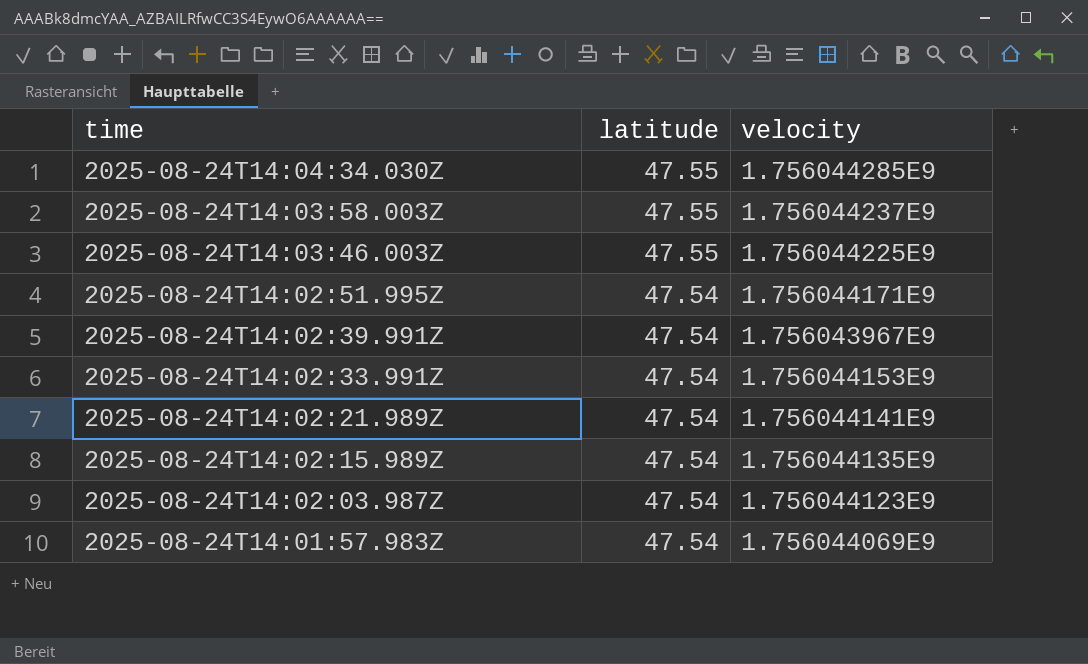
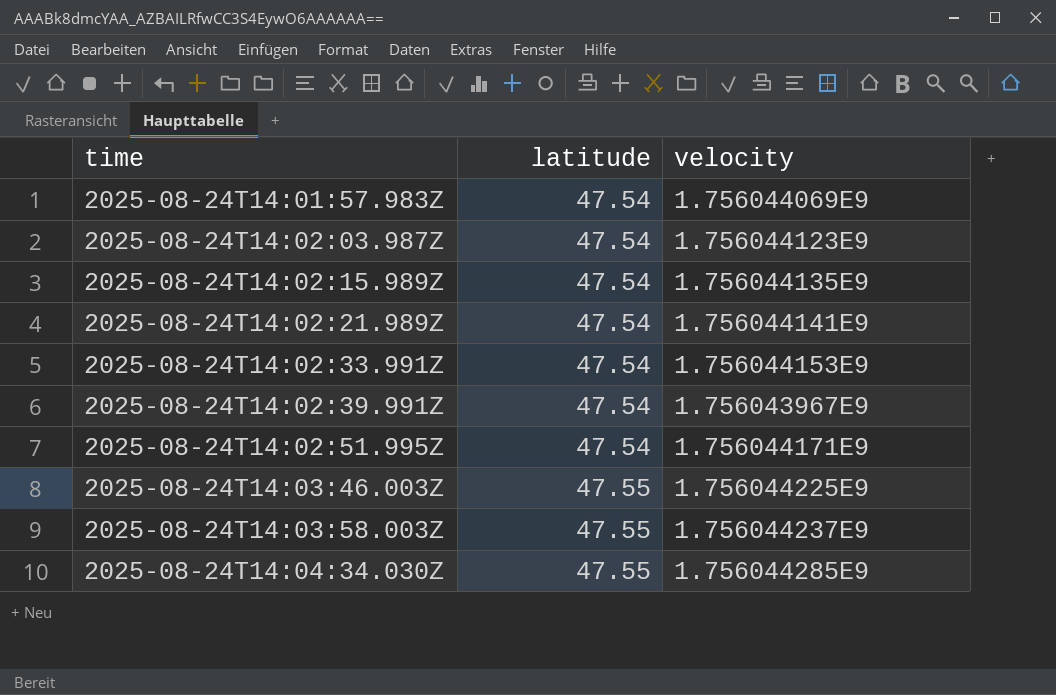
row order: time descending -> time ascending

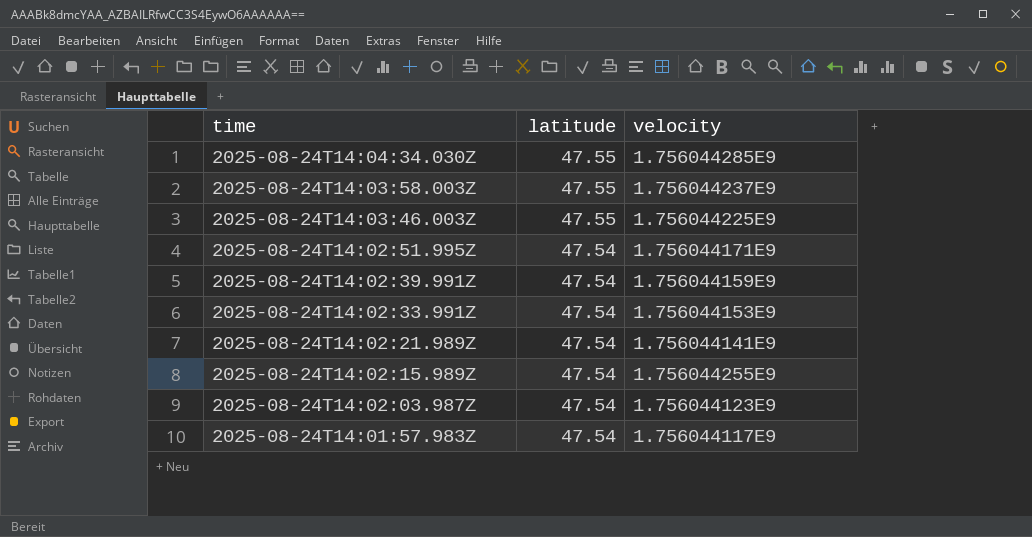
row order: time ascending -> time descending
2025-08-24T14:02:39.991Z | velocity: 1.756043967E9 -> 1.756044159E9
2025-08-24T14:02:15.989Z | velocity: 1.756044135E9 -> 1.756044255E9
2025-08-24T14:01:57.983Z | velocity: 1.756044069E9 -> 1.756044117E9

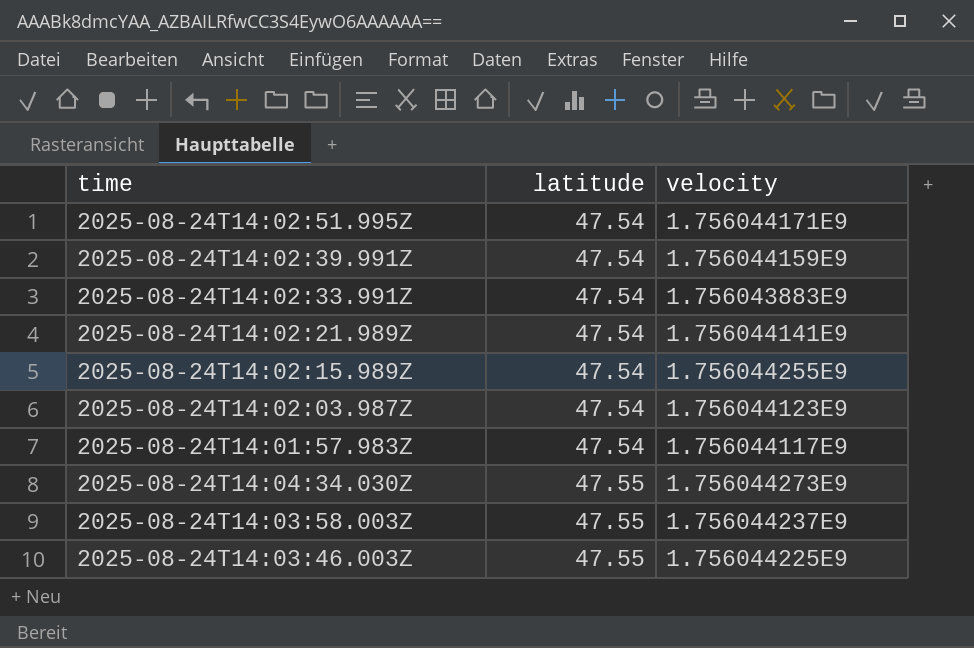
row order: time descending -> latitude ascending
2025-08-24T14:02:33.991Z | velocity: 1.756044153E9 -> 1.756043883E9
2025-08-24T14:04:34.030Z | velocity: 1.756044285E9 -> 1.756044273E9

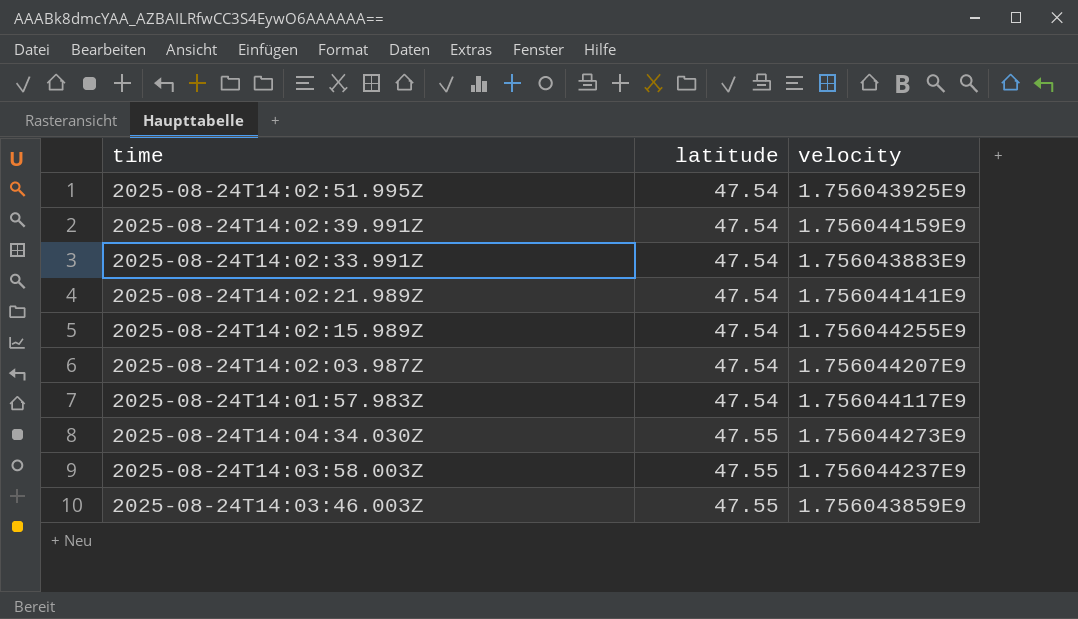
2025-08-24T14:02:51.995Z | velocity: 1.756044171E9 -> 1.756043925E9
2025-08-24T14:02:03.987Z | velocity: 1.756044123E9 -> 1.756044207E9
2025-08-24T14:03:46.003Z | velocity: 1.756044225E9 -> 1.756043859E9

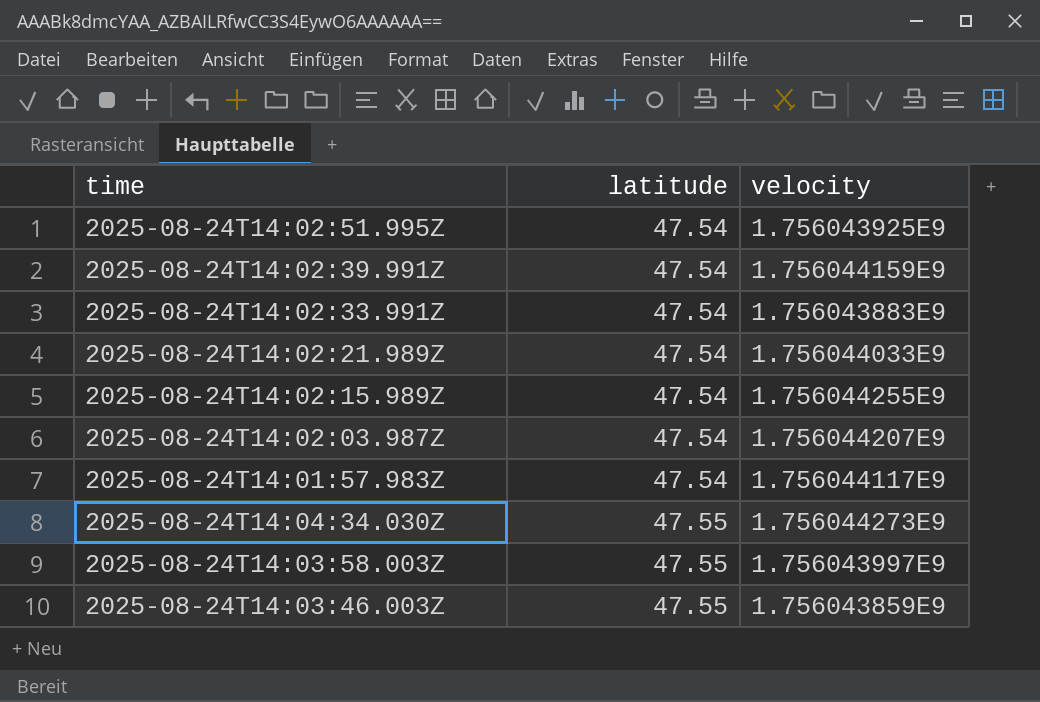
2025-08-24T14:02:21.989Z | velocity: 1.756044141E9 -> 1.756044033E9
2025-08-24T14:03:58.003Z | velocity: 1.756044237E9 -> 1.756043997E9

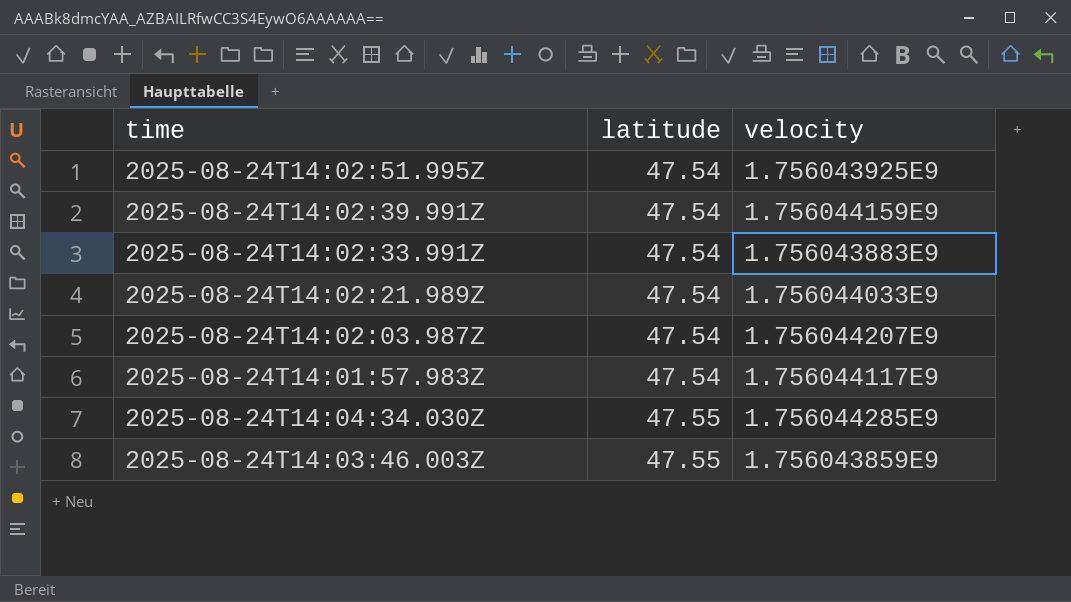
row 2025-08-24T14:02:15.989Z: 47.54 | 1.756044255E9 -> none
row 2025-08-24T14:03:58.003Z: 47.55 | 1.756043997E9 -> none
2025-08-24T14:04:34.030Z | velocity: 1.756044273E9 -> 1.756044285E9

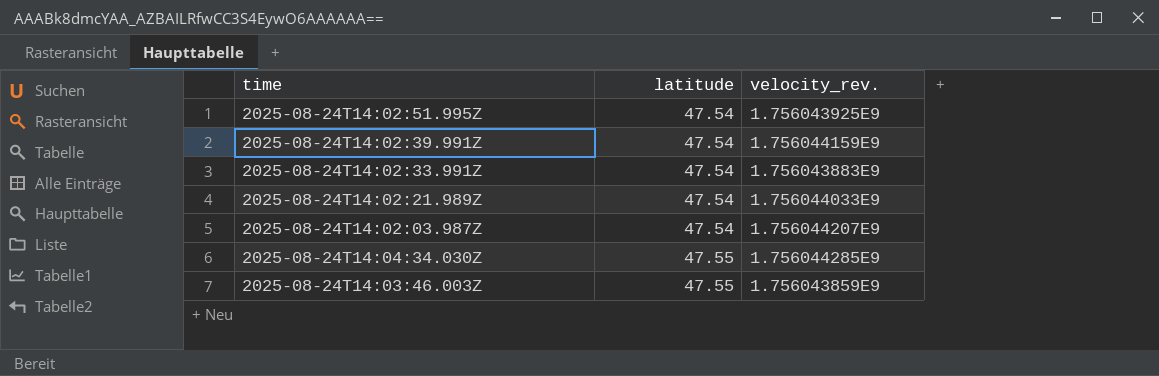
column name: velocity -> velocity_rev.
row 2025-08-24T14:01:57.983Z: 47.54 | 1.756044117E9 -> none

